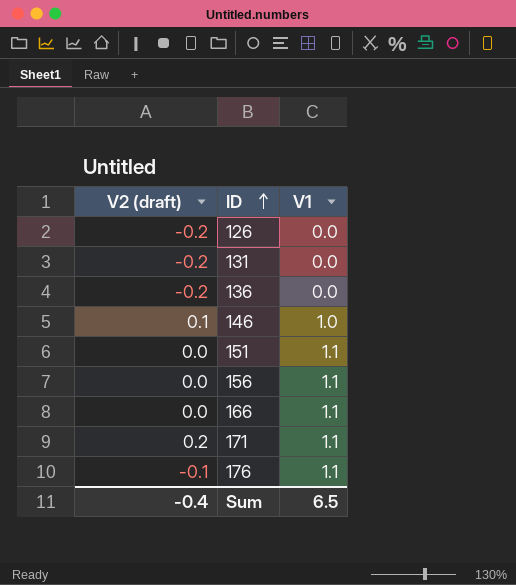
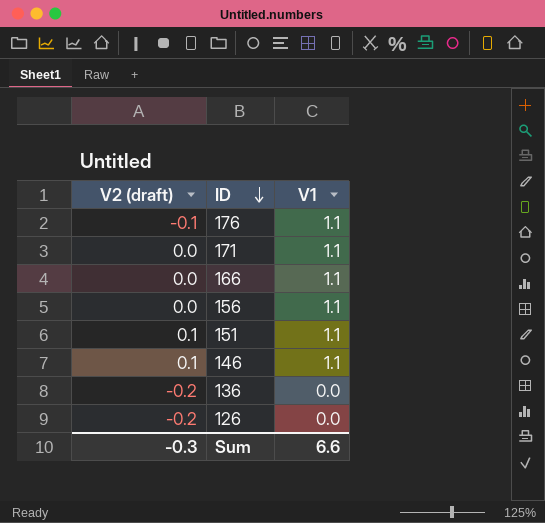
row order: ID ascending -> ID descending
row 131: -0.2 | 0.0 -> none
171 | V2 (draft): 0.2 -> 0.0
151 | V2 (draft): 0.0 -> 0.1
146 | V1: 1.0 -> 1.1
Sum | V2 (draft): -0.4 -> -0.3
Sum | V1: 6.5 -> 6.6

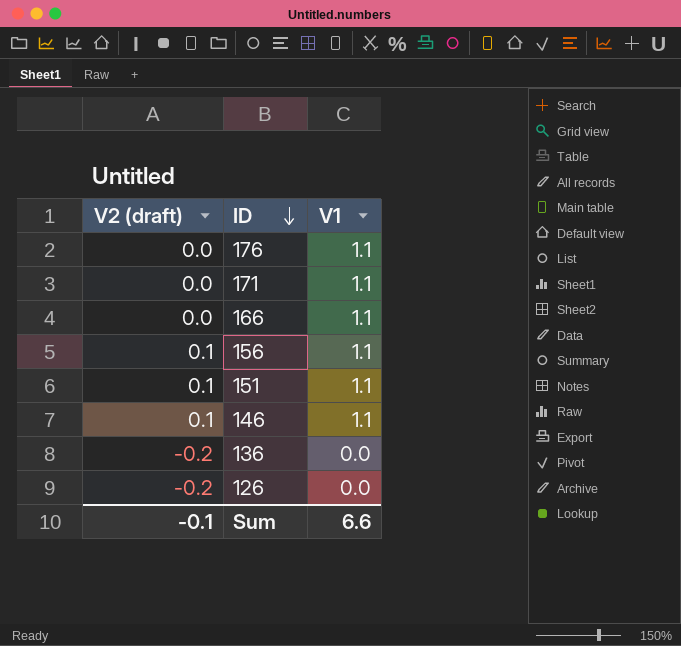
176 | V2 (draft): -0.1 -> 0.0
156 | V2 (draft): 0.0 -> 0.1
Sum | V2 (draft): -0.3 -> -0.1

